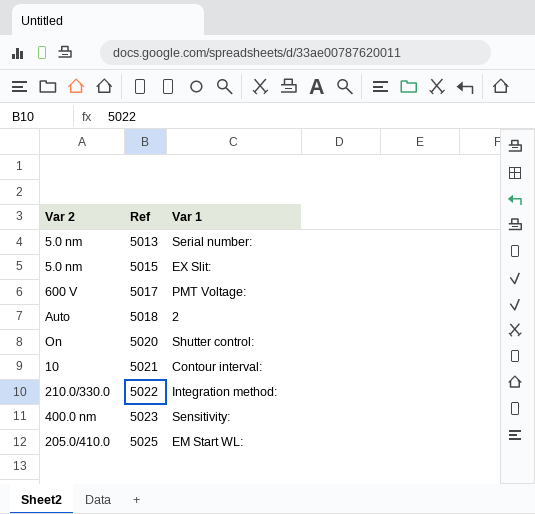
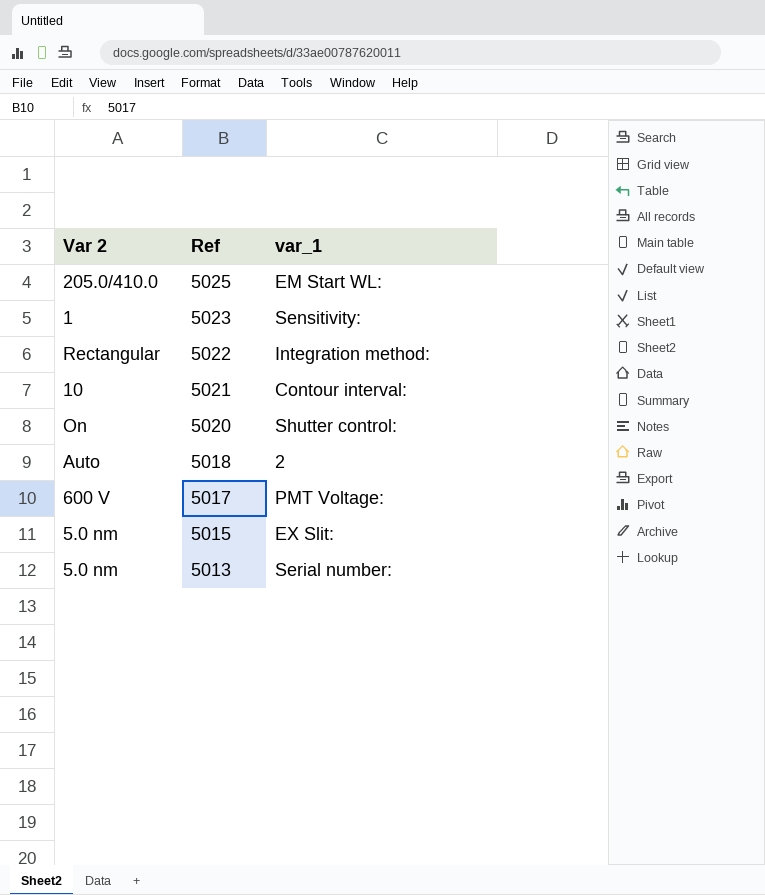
row order: Ref ascending -> Ref descending
column name: Var 1 -> var_1
5023 | Var 2: 400.0 nm -> 1
5022 | Var 2: 210.0/330.0 -> Rectangular

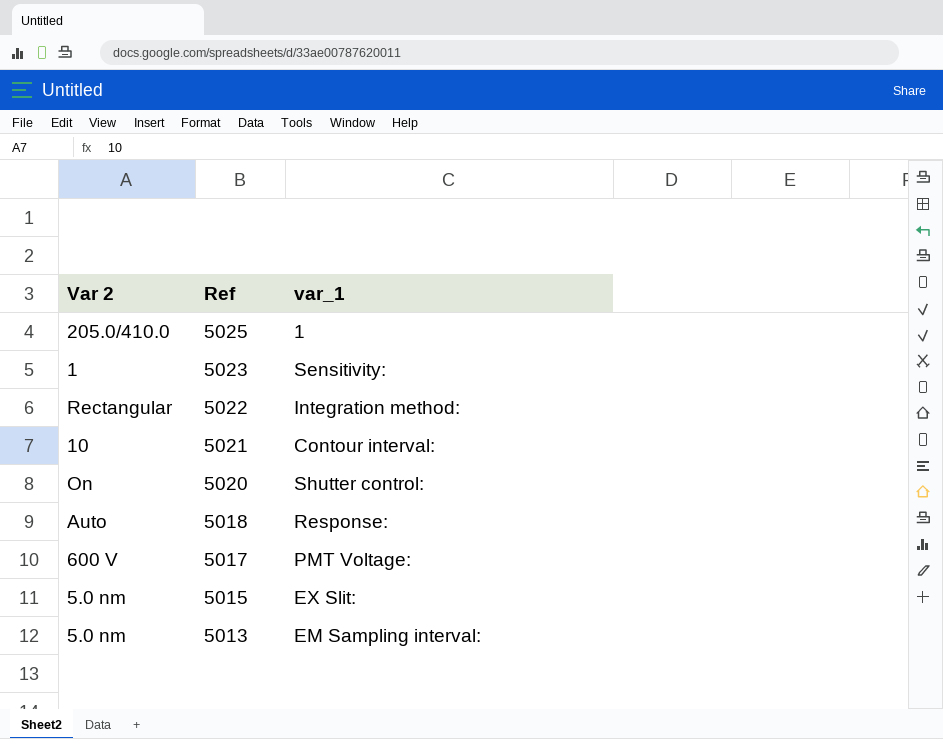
5025 | var_1: EM Start WL: -> 1
5018 | var_1: 2 -> Response:
5013 | var_1: Serial number: -> EM Sampling interval:

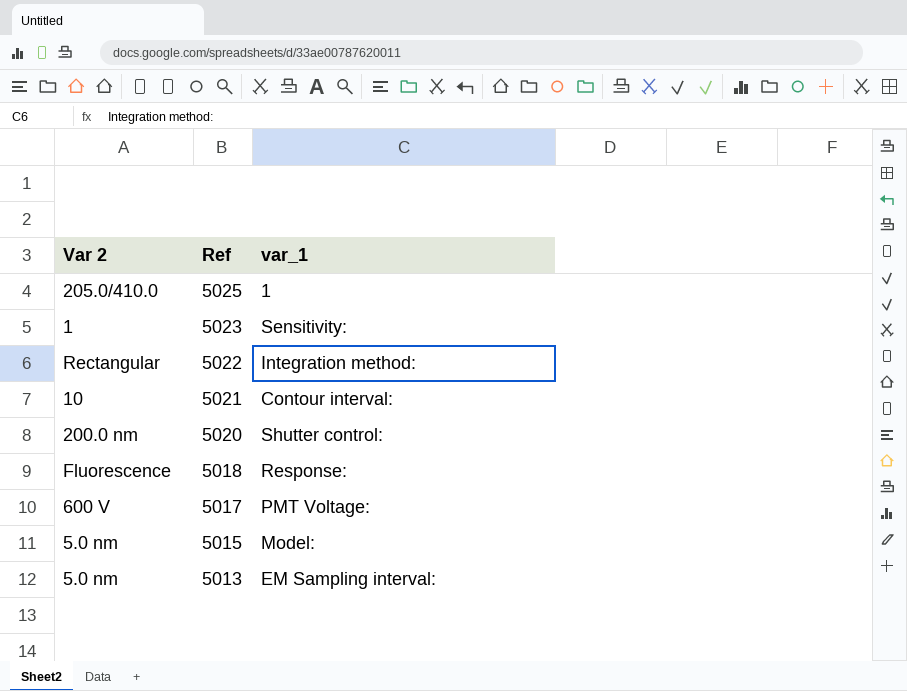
5020 | Var 2: On -> 200.0 nm
5018 | Var 2: Auto -> Fluorescence
5015 | var_1: EX Slit: -> Model:

